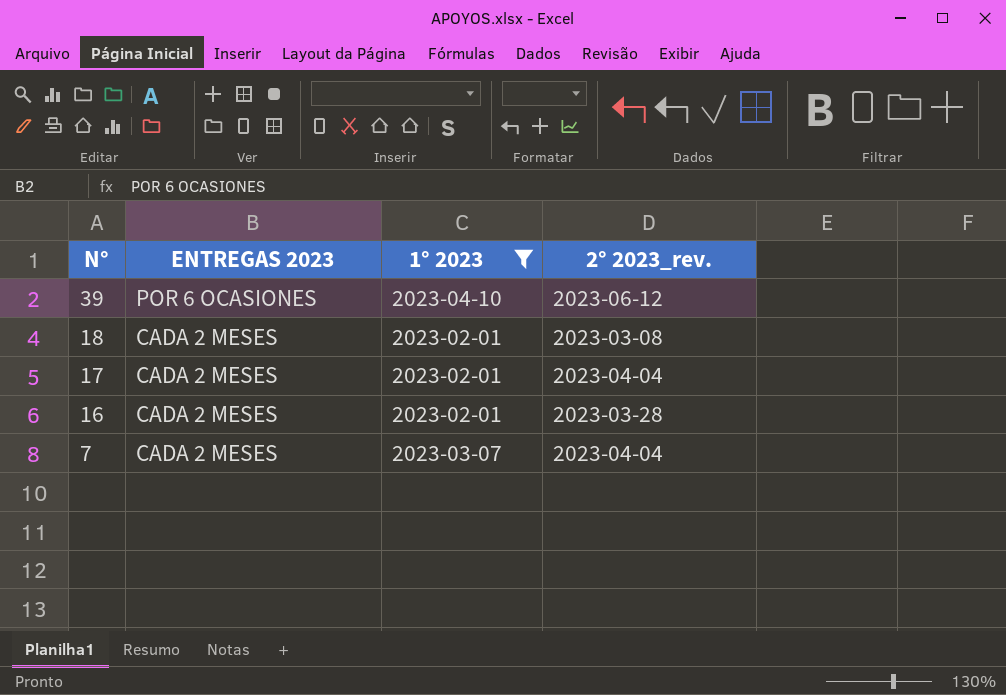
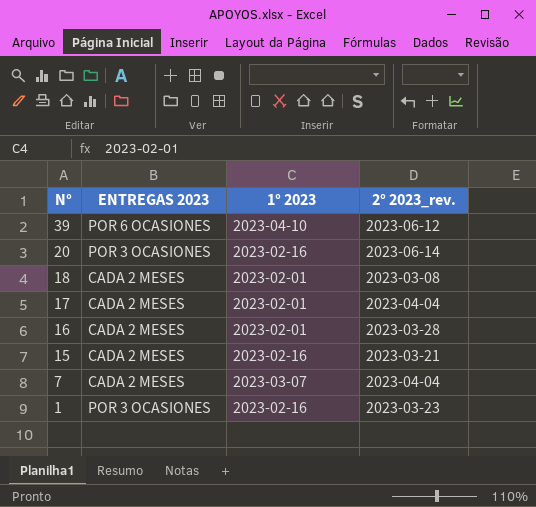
filter: 1° 2023 != 2023-02-16 -> none

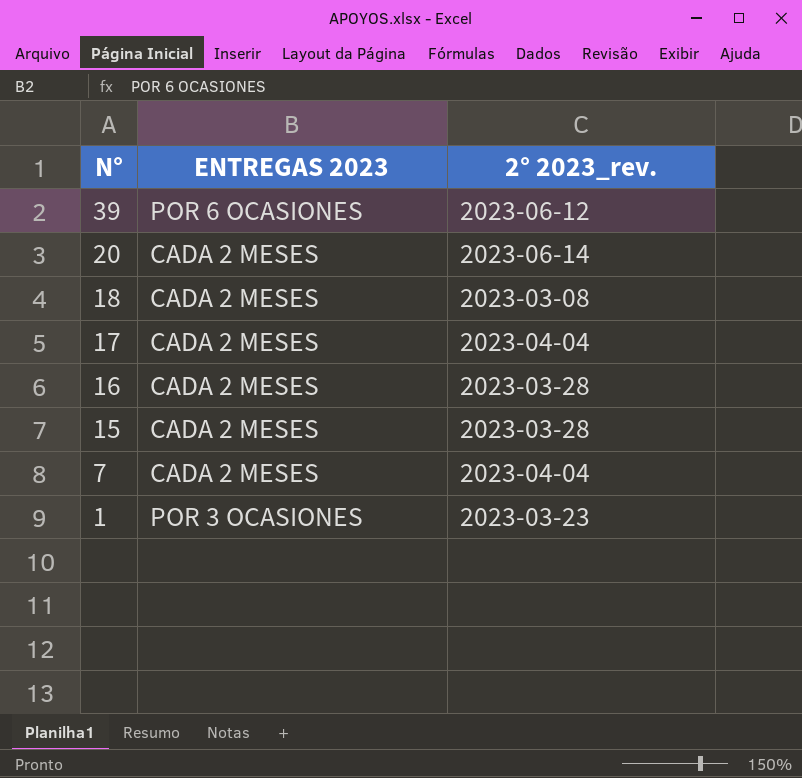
column 1° 2023 | position: 3 -> none
20 | ENTREGAS 2023: POR 3 OCASIONES -> CADA 2 MESES
15 | 2° 2023_rev.: 2023-03-21 -> 2023-03-28

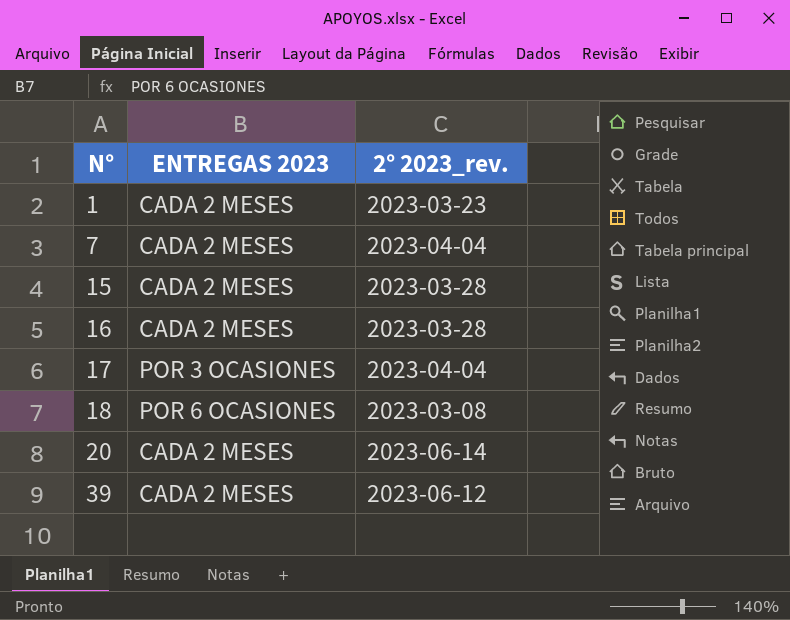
row order: N° descending -> N° ascending
1 | ENTREGAS 2023: POR 3 OCASIONES -> CADA 2 MESES
17 | ENTREGAS 2023: CADA 2 MESES -> POR 3 OCASIONES
18 | ENTREGAS 2023: CADA 2 MESES -> POR 6 OCASIONES
39 | ENTREGAS 2023: POR 6 OCASIONES -> CADA 2 MESES

